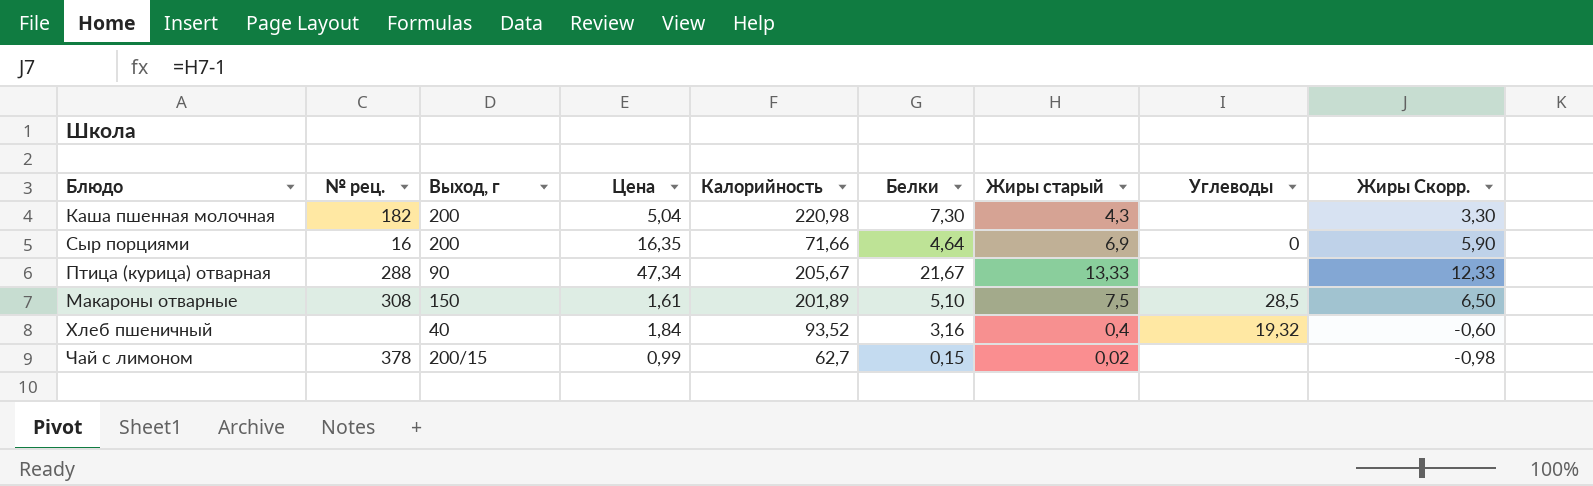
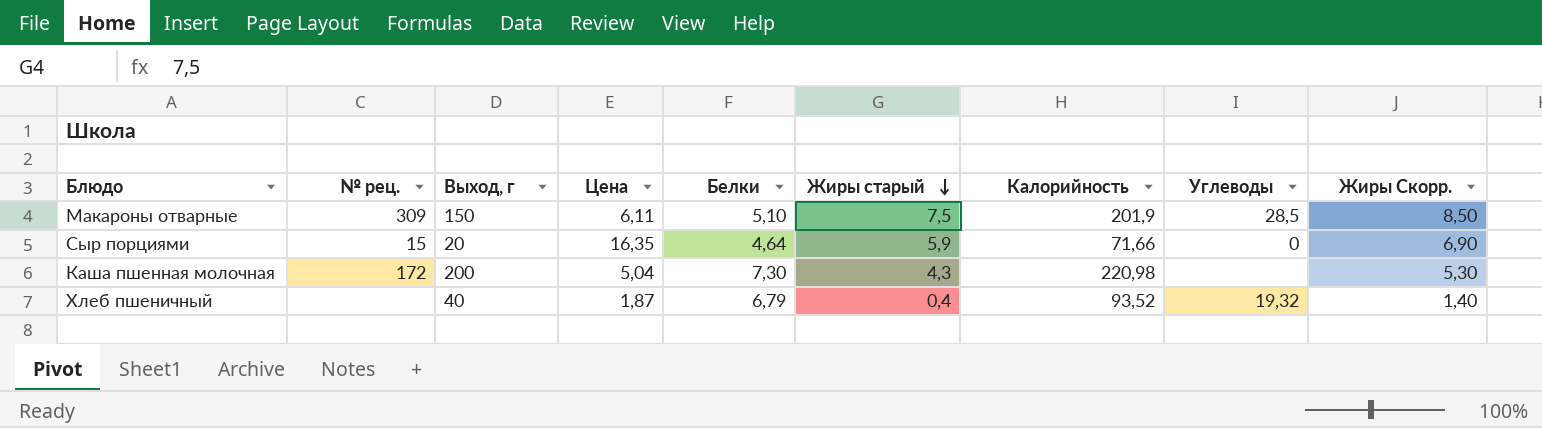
row order: none -> Жиры старый descending
column Калорийность | position: 5 -> 7
column Жиры Скорр. | formula: [Жиры старый] - 1 -> [Жиры старый] + 1
row Птица (курица) отварная: 288 | 90 | 47,34 | 205,67 | 21,67 | 13,33 | none | 12,33 -> none
row Чай с лимоном: 378 | 200/15 | 0,99 | 62,7 | 0,15 | 0,02 | none | -0,98 -> none
Макароны отварные | № рец.: 308 -> 309
Макароны отварные | Цена: 1,61 -> 6,11
Макароны отварные | Калорийность: 201,89 -> 201,9
Сыр порциями | № рец.: 16 -> 15
Сыр порциями | Выход, г: 200 -> 20
Сыр порциями | Жиры старый: 6,9 -> 5,9
Каша пшенная молочная | № рец.: 182 -> 172
Хлеб пшеничный | Цена: 1,84 -> 1,87
Хлеб пшеничный | Белки: 3,16 -> 6,79

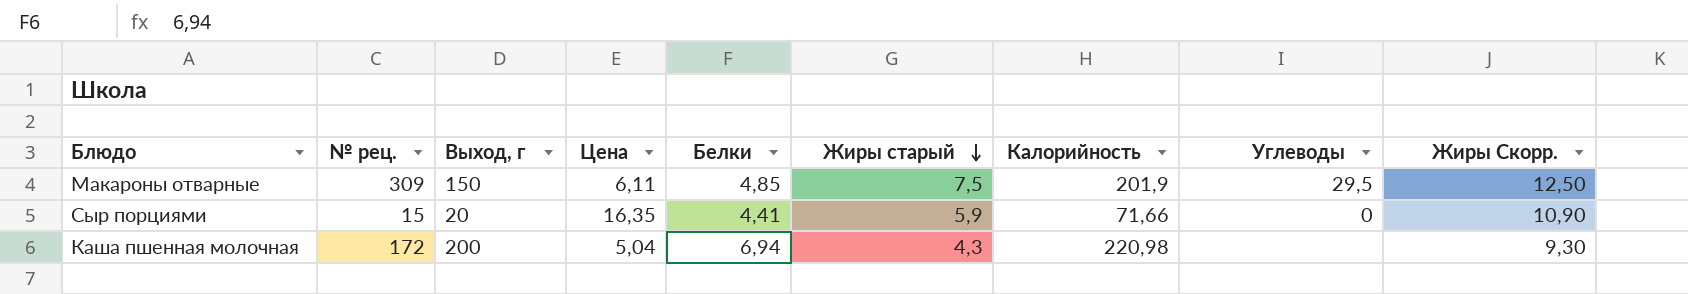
column Жиры Скорр. | formula: [Жиры старый] + 1 -> [Жиры старый] + 5
row Хлеб пшеничный: none | 40 | 1,87 | 6,79 | 0,4 | 93,52 | 19,32 | 1,40 -> none
Макароны отварные | Белки: 5,10 -> 4,85
Макароны отварные | Углеводы: 28,5 -> 29,5
Сыр порциями | Белки: 4,64 -> 4,41
Каша пшенная молочная | Белки: 7,30 -> 6,94

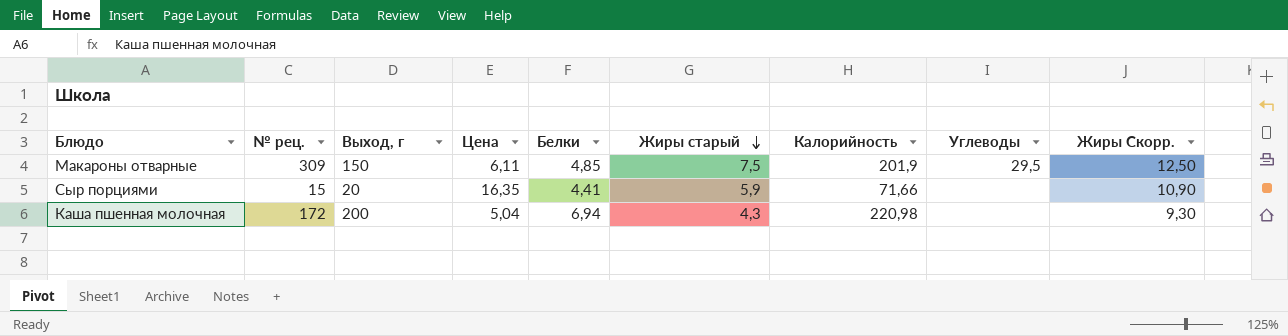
Сыр порциями | Углеводы: 0 -> none

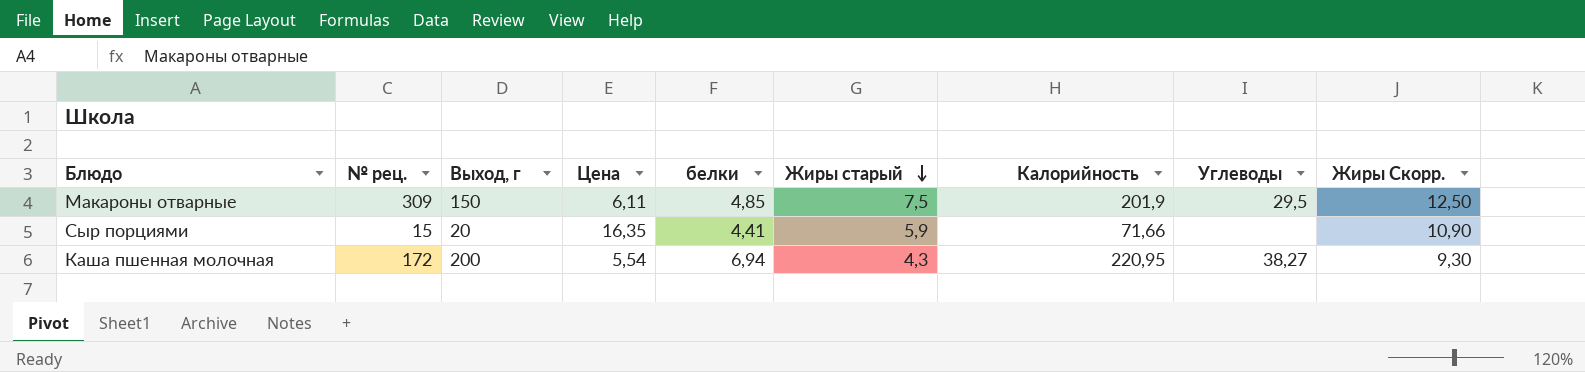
column name: Белки -> белки
Каша пшенная молочная | Цена: 5,04 -> 5,54
Каша пшенная молочная | Калорийность: 220,98 -> 220,95
Каша пшенная молочная | Углеводы: none -> 38,27

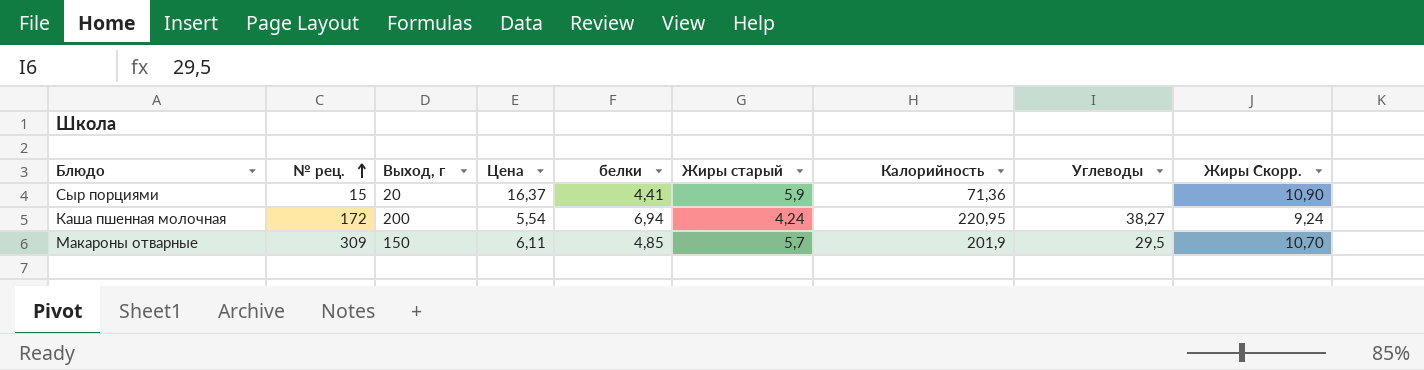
row order: Жиры старый descending -> № рец. ascending
Сыр порциями | Цена: 16,35 -> 16,37
Сыр порциями | Калорийность: 71,66 -> 71,36
Каша пшенная молочная | Жиры старый: 4,3 -> 4,24
Каша пшенная молочная | Жиры Скорр.: 9,30 -> 9,24
Макароны отварные | Жиры старый: 7,5 -> 5,7
Макароны отварные | Жиры Скорр.: 12,50 -> 10,70

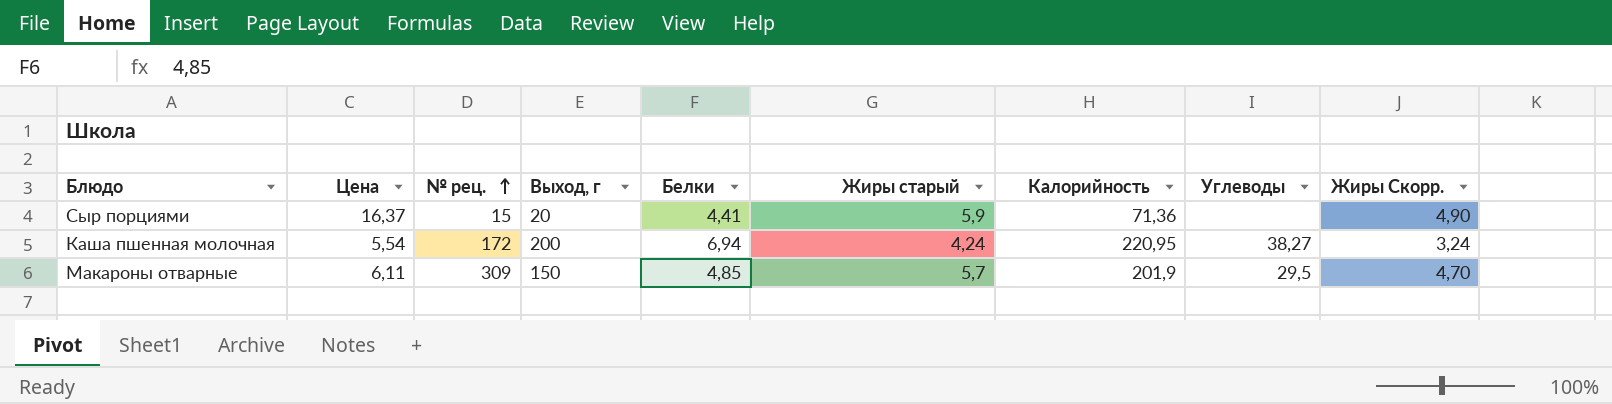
column Цена | position: 4 -> 2
column name: белки -> Белки
column Жиры Скорр. | formula: [Жиры старый] + 5 -> [Жиры старый] - 1

